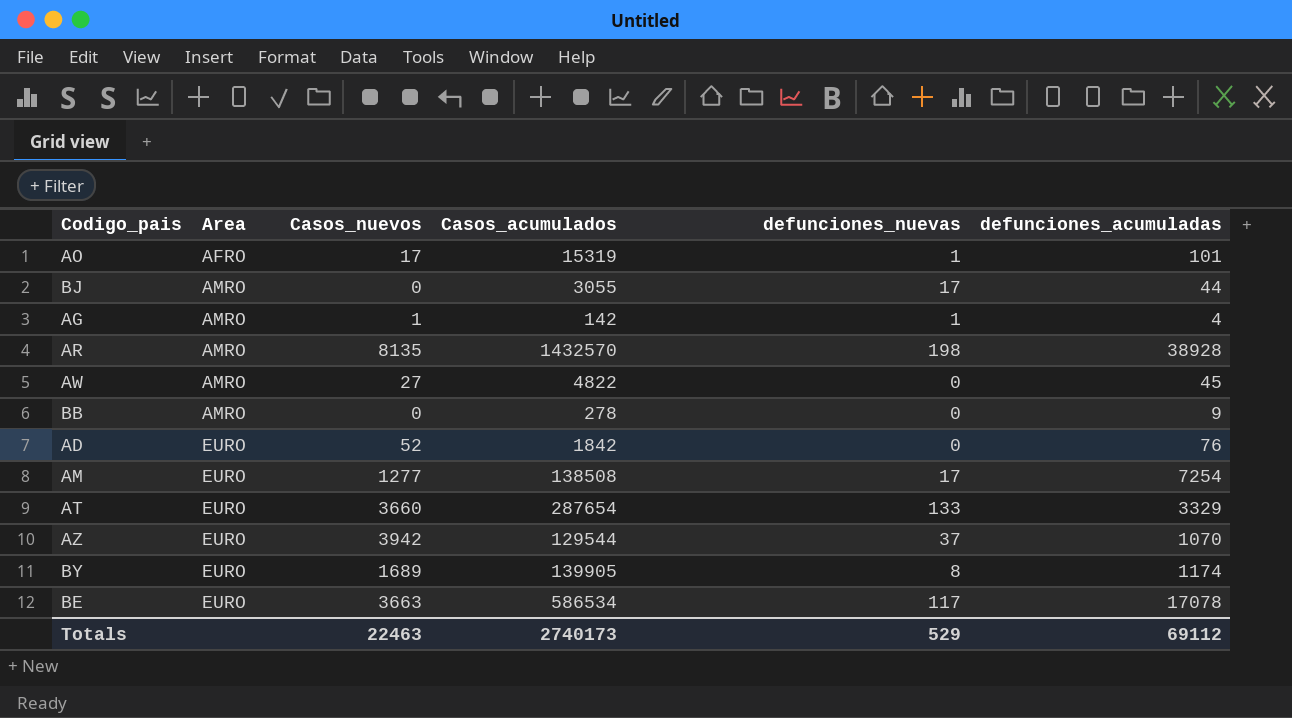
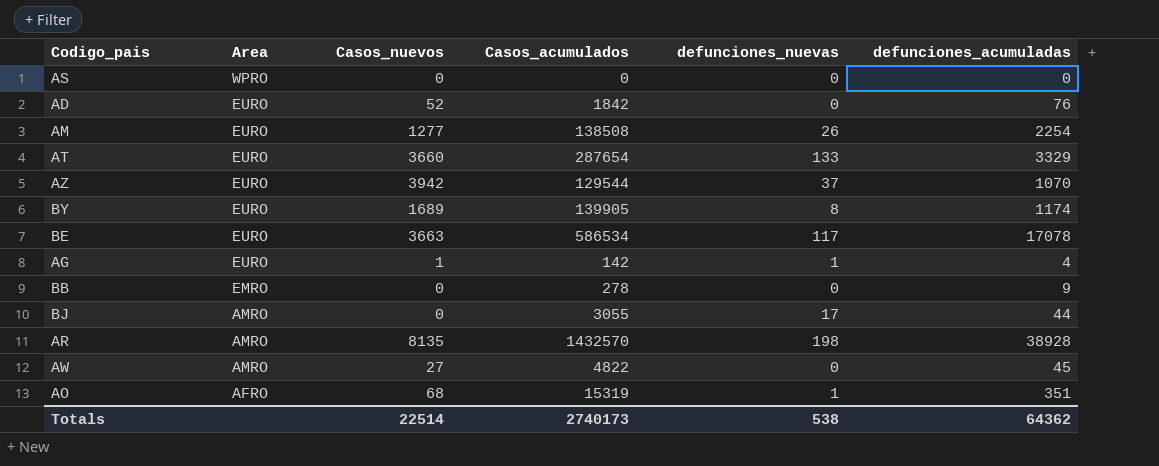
row order: Area ascending -> Area descending
row AS: none -> WPRO | 0 | 0 | 0 | 0
AM | defunciones_nuevas: 17 -> 26
AM | defunciones_acumuladas: 7254 -> 2254
AG | Area: AMRO -> EURO
BB | Area: AMRO -> EMRO
AO | Casos_nuevos: 17 -> 68
AO | defunciones_acumuladas: 101 -> 351
Totals | Casos_nuevos: 22463 -> 22514
Totals | defunciones_nuevas: 529 -> 538
Totals | defunciones_acumuladas: 69112 -> 64362

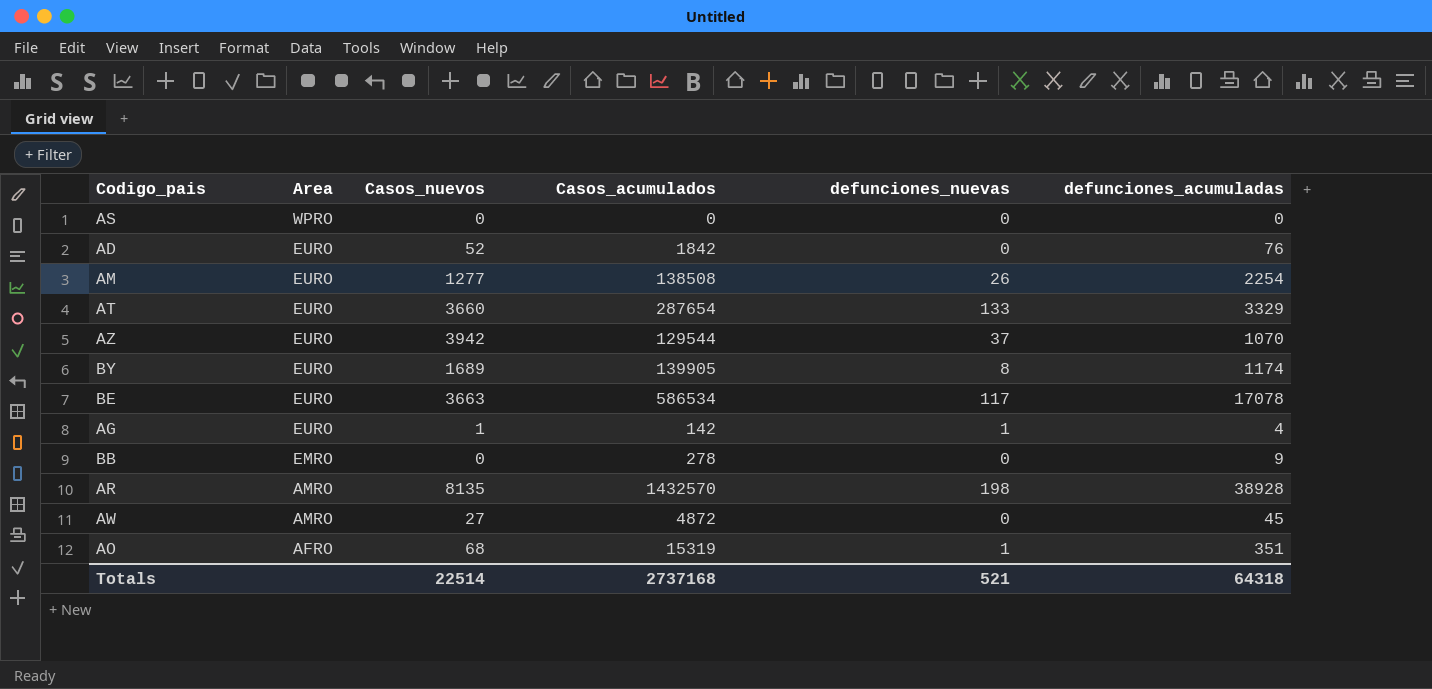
row BJ: AMRO | 0 | 3055 | 17 | 44 -> none
AW | Casos_acumulados: 4822 -> 4872
Totals | Casos_acumulados: 2740173 -> 2737168
Totals | defunciones_nuevas: 538 -> 521
Totals | defunciones_acumuladas: 64362 -> 64318

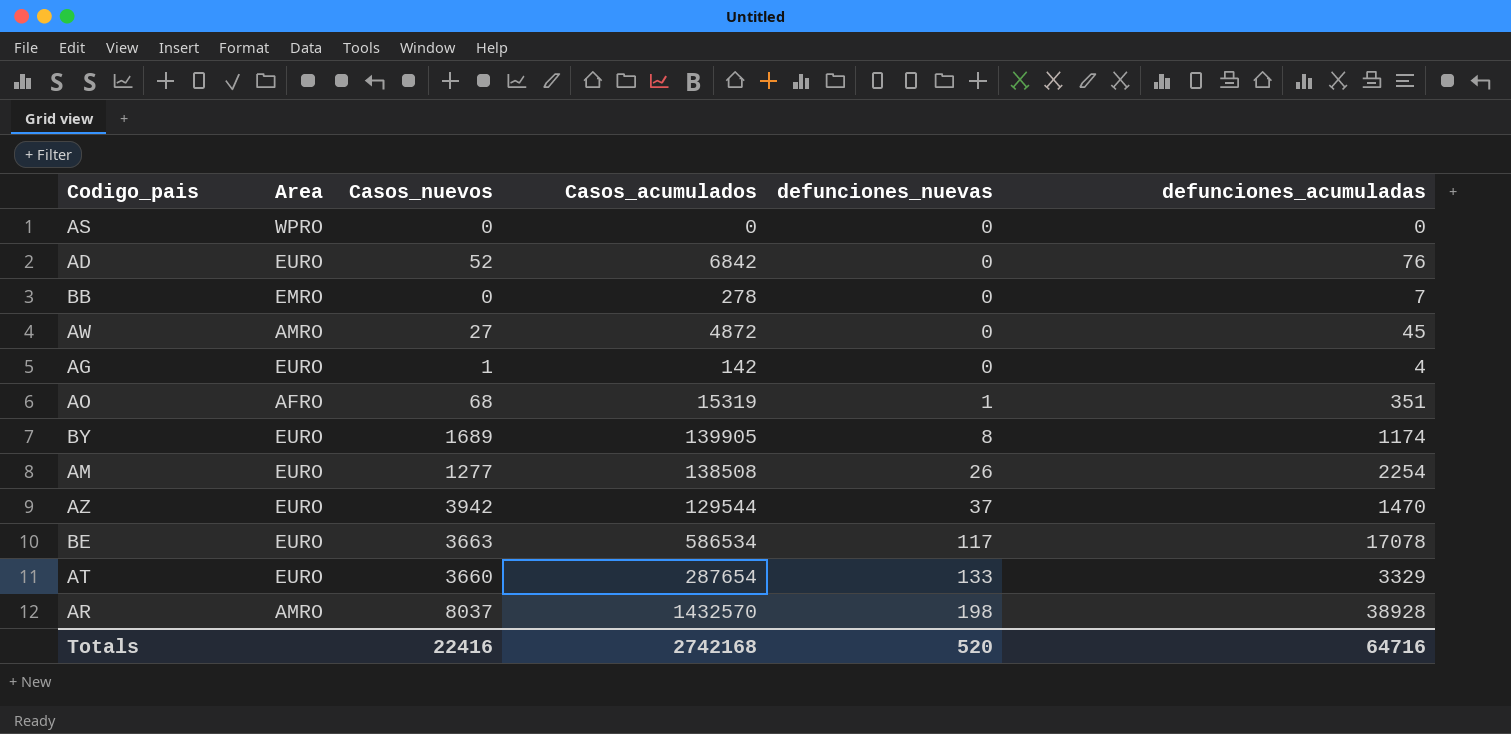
row order: Area descending -> defunciones_nuevas ascending
AD | Casos_acumulados: 1842 -> 6842
BB | defunciones_acumuladas: 9 -> 7
AG | defunciones_nuevas: 1 -> 0
AZ | defunciones_acumuladas: 1070 -> 1470
AR | Casos_nuevos: 8135 -> 8037
Totals | Casos_nuevos: 22514 -> 22416
Totals | Casos_acumulados: 2737168 -> 2742168
Totals | defunciones_nuevas: 521 -> 520
Totals | defunciones_acumuladas: 64318 -> 64716

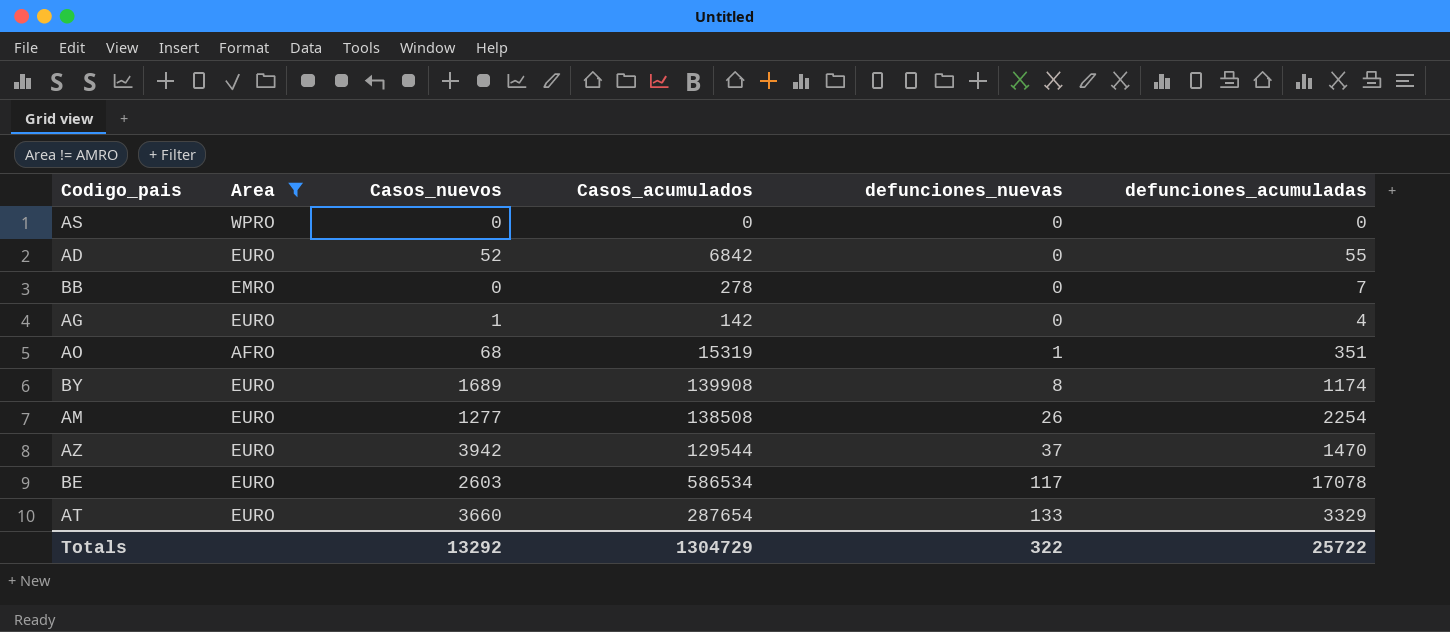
filter: none -> Area != AMRO
AD | defunciones_acumuladas: 76 -> 55
BY | Casos_acumulados: 139905 -> 139908
BE | Casos_nuevos: 3663 -> 2603
Totals | Casos_nuevos: 22416 -> 13292
Totals | Casos_acumulados: 2742168 -> 1304729
Totals | defunciones_nuevas: 520 -> 322
Totals | defunciones_acumuladas: 64716 -> 25722

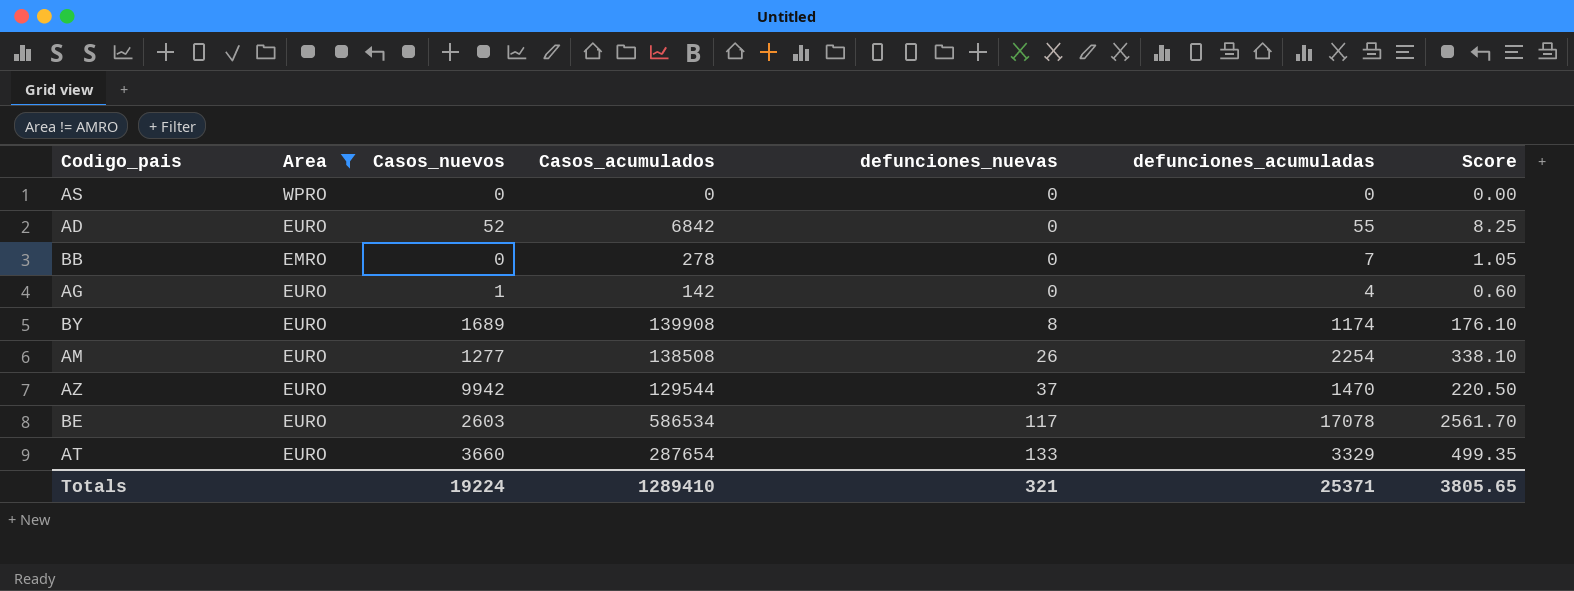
column Score | formula: none -> [defunciones_acumuladas] * 0.15
row AO: AFRO | 68 | 15319 | 1 | 351 -> none
AZ | Casos_nuevos: 3942 -> 9942
Totals | Casos_nuevos: 13292 -> 19224
Totals | Casos_acumulados: 1304729 -> 1289410
Totals | defunciones_nuevas: 322 -> 321
Totals | defunciones_acumuladas: 25722 -> 25371

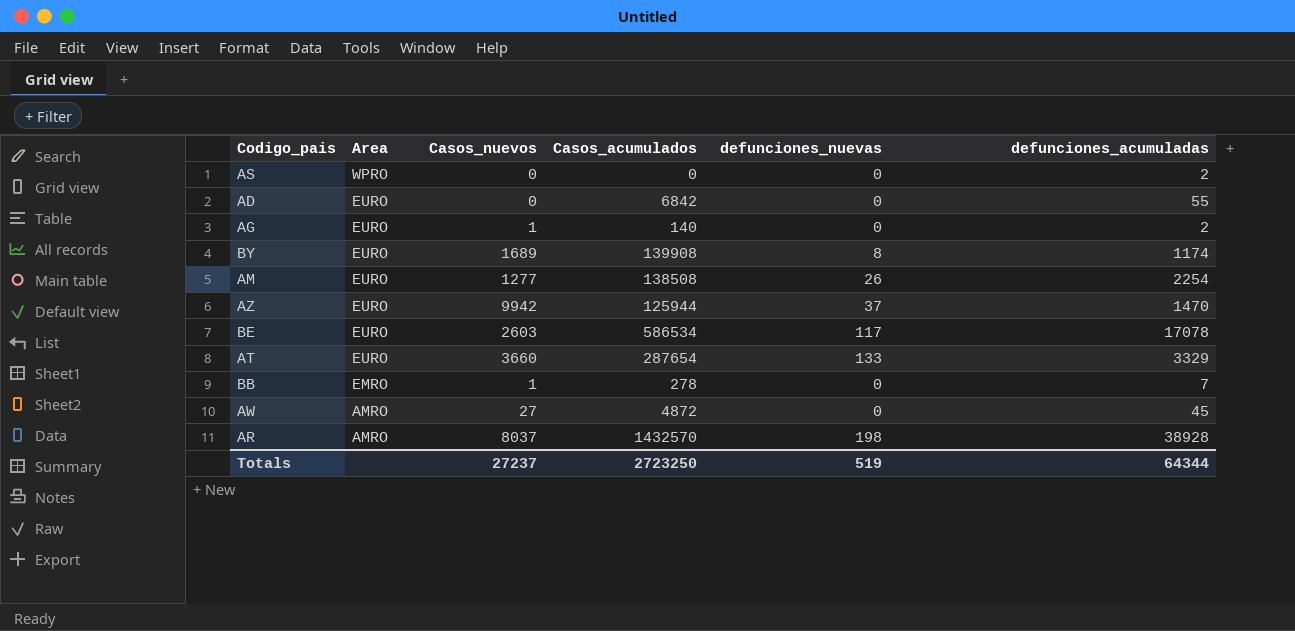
filter: Area != AMRO -> none
row order: defunciones_nuevas ascending -> Area descending
column Score | formula: [defunciones_acumuladas] * 0.15 -> none
AS | defunciones_acumuladas: 0 -> 2
AD | Casos_nuevos: 52 -> 0
AG | Casos_acumulados: 142 -> 140
AG | defunciones_acumuladas: 4 -> 2
AZ | Casos_acumulados: 129544 -> 125944
BB | Casos_nuevos: 0 -> 1
Totals | Casos_nuevos: 19224 -> 27237
Totals | Casos_acumulados: 1289410 -> 2723250
Totals | defunciones_nuevas: 321 -> 519
Totals | defunciones_acumuladas: 25371 -> 64344

